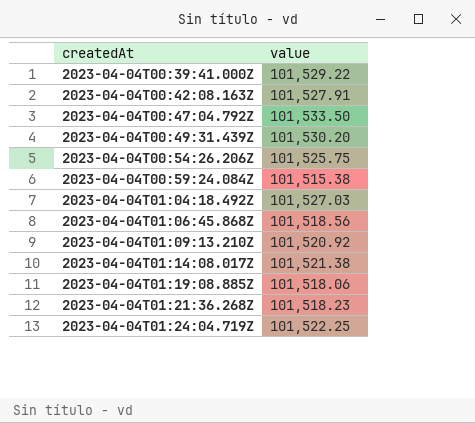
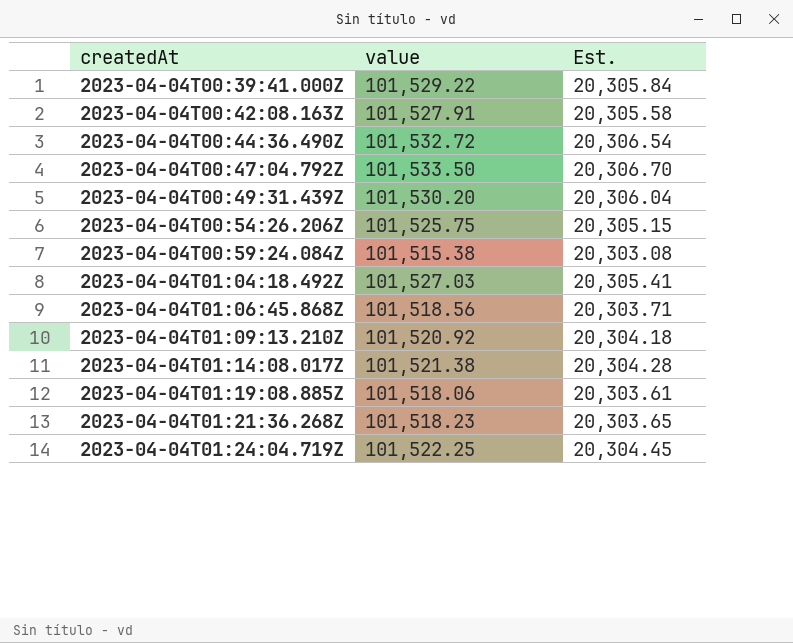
column Est. | formula: none -> [value] * 0.2
row 2023-04-04T00:44:36.490Z: none -> 101,532.72 | 20,306.54

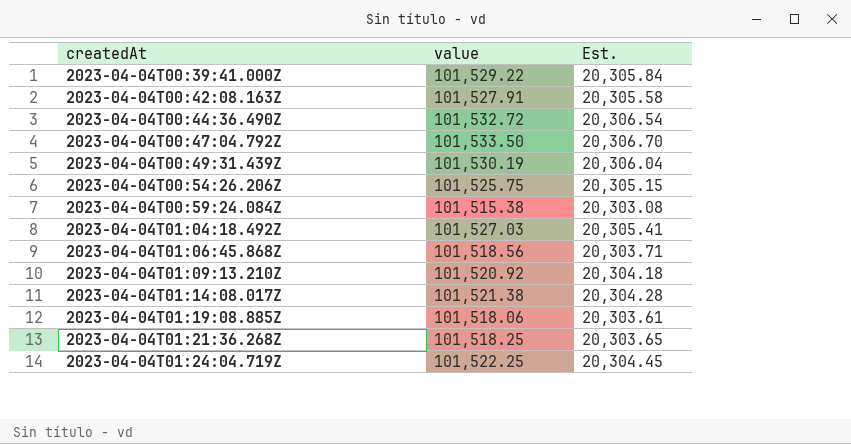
2023-04-04T00:49:31.439Z | value: 101,530.20 -> 101,530.19
2023-04-04T01:21:36.268Z | value: 101,518.23 -> 101,518.25

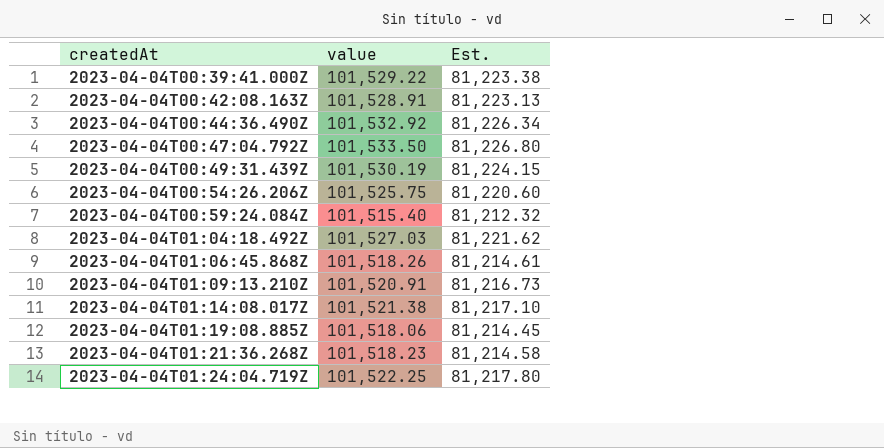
column Est. | formula: [value] * 0.2 -> [value] * 0.8
2023-04-04T00:42:08.163Z | value: 101,527.91 -> 101,528.91
2023-04-04T00:44:36.490Z | value: 101,532.72 -> 101,532.92
2023-04-04T00:59:24.084Z | value: 101,515.38 -> 101,515.40
2023-04-04T01:06:45.868Z | value: 101,518.56 -> 101,518.26
2023-04-04T01:09:13.210Z | value: 101,520.92 -> 101,520.91
2023-04-04T01:21:36.268Z | value: 101,518.25 -> 101,518.23

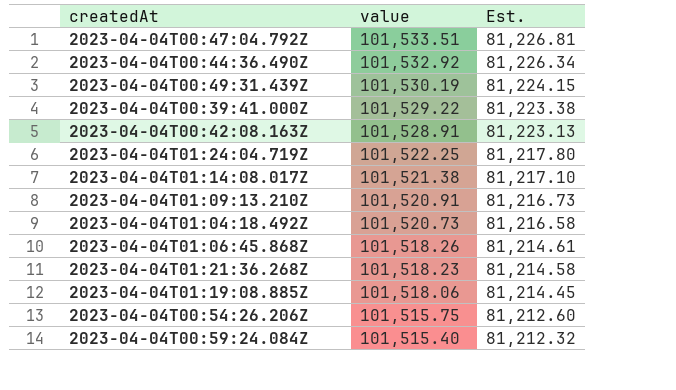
row order: createdAt ascending -> value descending
2023-04-04T00:47:04.792Z | value: 101,533.50 -> 101,533.51
2023-04-04T00:47:04.792Z | Est.: 81,226.80 -> 81,226.81
2023-04-04T01:04:18.492Z | value: 101,527.03 -> 101,520.73
2023-04-04T01:04:18.492Z | Est.: 81,221.62 -> 81,216.58
2023-04-04T00:54:26.206Z | value: 101,525.75 -> 101,515.75
2023-04-04T00:54:26.206Z | Est.: 81,220.60 -> 81,212.60

